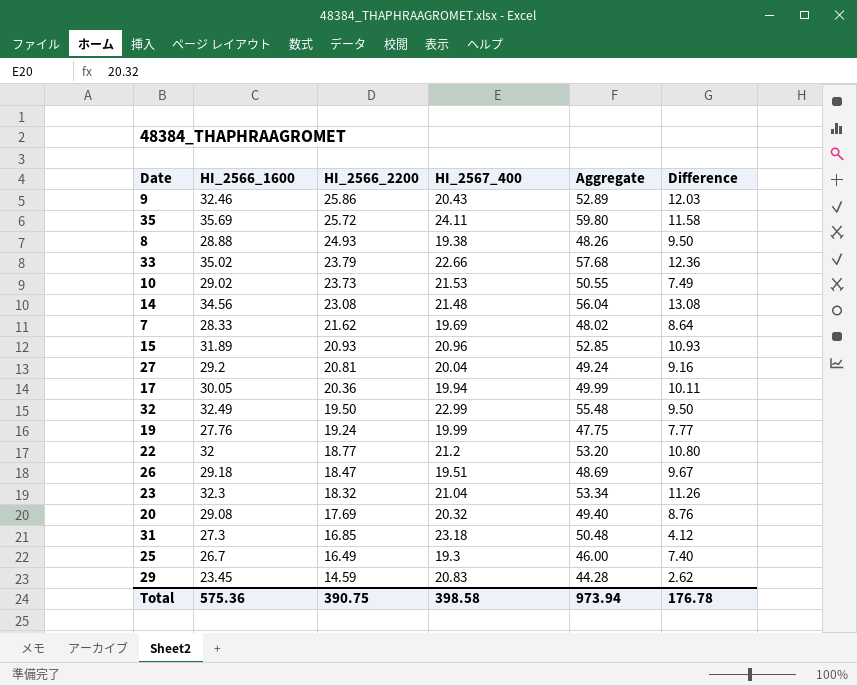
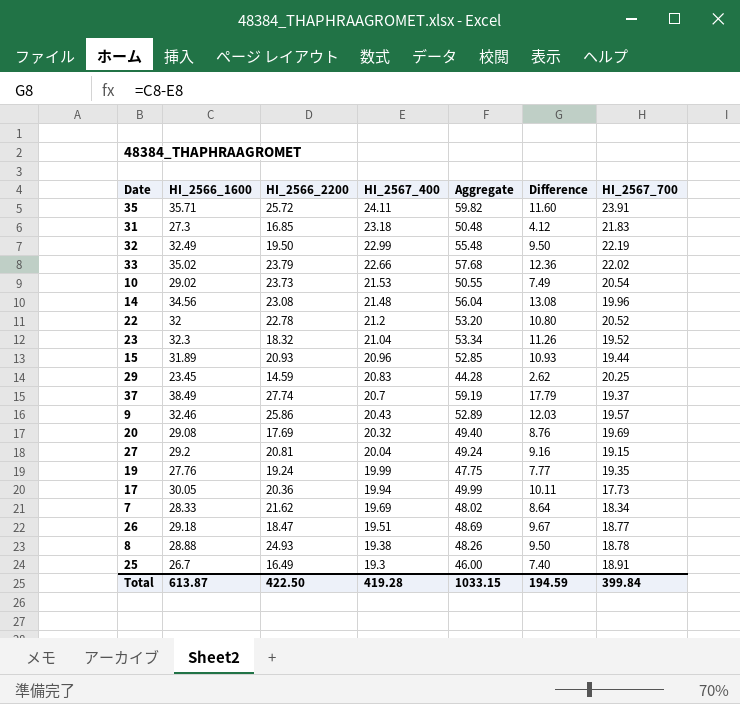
row order: HI_2566_2200 descending -> HI_2567_400 descending
column HI_2567_700 | position: none -> 7
35 | HI_2566_1600: 35.69 -> 35.71
35 | Aggregate: 59.80 -> 59.82
35 | Difference: 11.58 -> 11.60
22 | HI_2566_2200: 18.77 -> 22.78
row 37: none -> 38.49 | 27.74 | 20.7 | 59.19 | 17.79 | 19.37
Total | HI_2566_1600: 575.36 -> 613.87
Total | HI_2566_2200: 390.75 -> 422.50
Total | HI_2567_400: 398.58 -> 419.28
Total | Aggregate: 973.94 -> 1033.15
Total | Difference: 176.78 -> 194.59

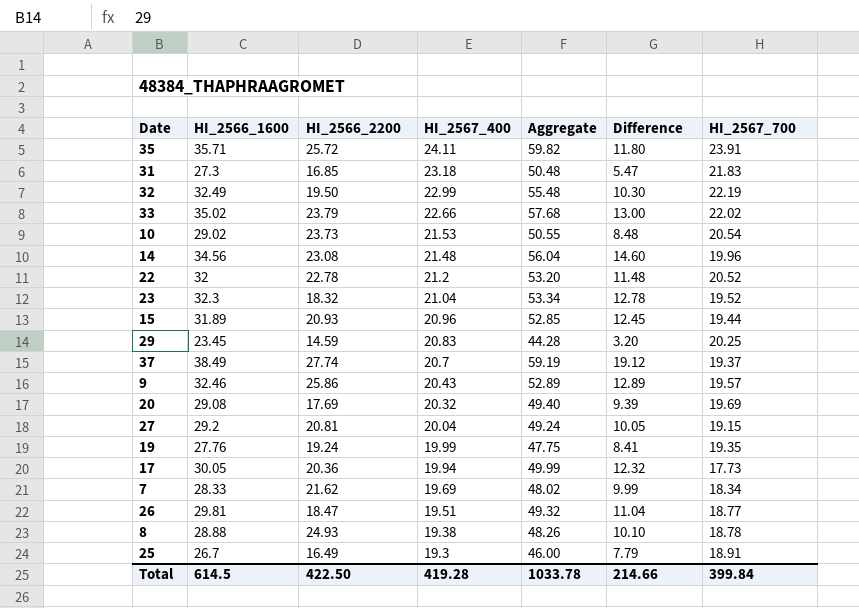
column Difference | formula: [HI_2566_1600] - [HI_2567_400] -> [HI_2566_1600] - [HI_2567_700]
26 | HI_2566_1600: 29.18 -> 29.81
26 | Aggregate: 48.69 -> 49.32
Total | HI_2566_1600: 613.87 -> 614.5
Total | Aggregate: 1033.15 -> 1033.78
Total | Difference: 194.59 -> 214.66

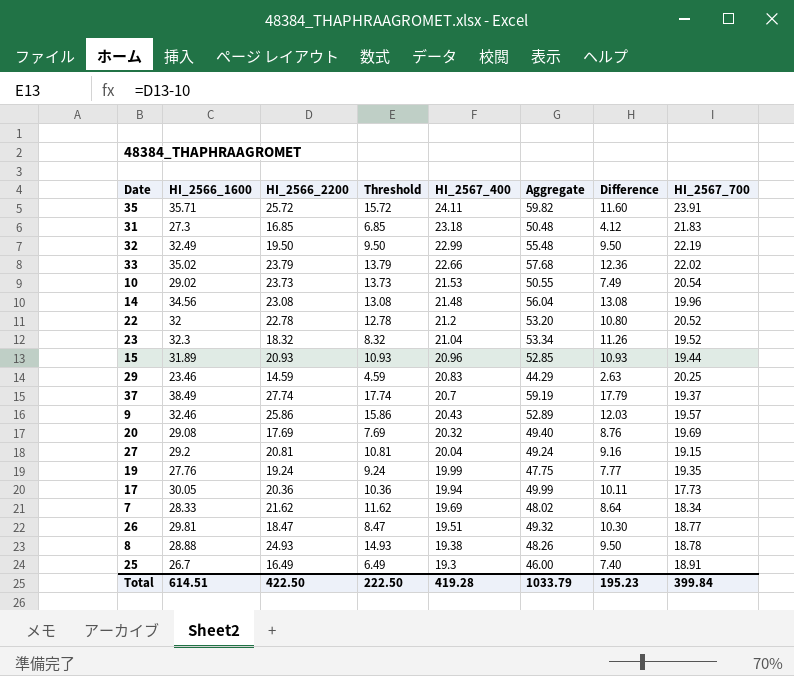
column Threshold | formula: none -> [HI_2566_2200] - 10
column Difference | formula: [HI_2566_1600] - [HI_2567_700] -> [HI_2566_1600] - [HI_2567_400]
29 | HI_2566_1600: 23.45 -> 23.46
29 | Aggregate: 44.28 -> 44.29
Total | HI_2566_1600: 614.5 -> 614.51
Total | Aggregate: 1033.78 -> 1033.79
Total | Difference: 214.66 -> 195.23

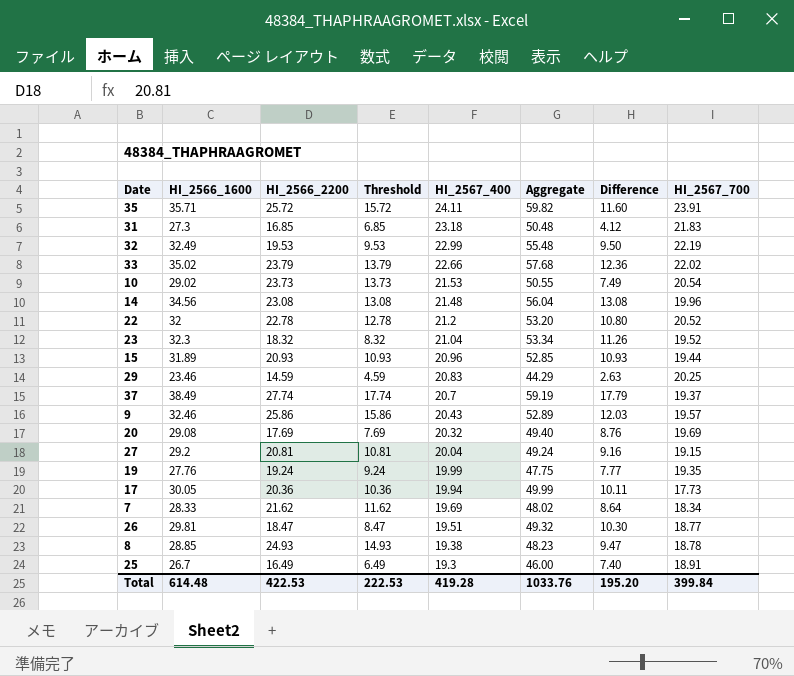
32 | HI_2566_2200: 19.50 -> 19.53
32 | Threshold: 9.50 -> 9.53
8 | HI_2566_1600: 28.88 -> 28.85
8 | Aggregate: 48.26 -> 48.23
8 | Difference: 9.50 -> 9.47
Total | HI_2566_1600: 614.51 -> 614.48
Total | HI_2566_2200: 422.50 -> 422.53
Total | Threshold: 222.50 -> 222.53
Total | Aggregate: 1033.79 -> 1033.76
Total | Difference: 195.23 -> 195.20

